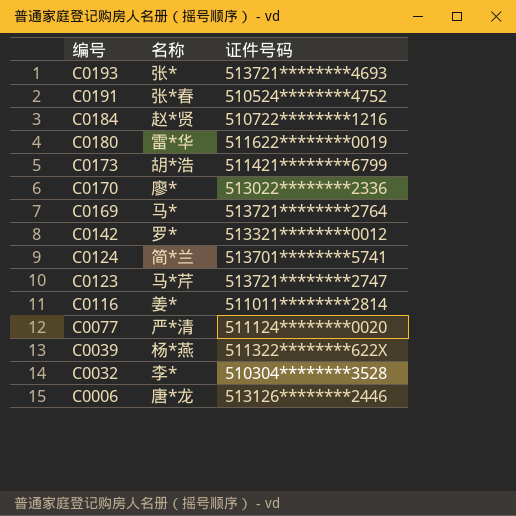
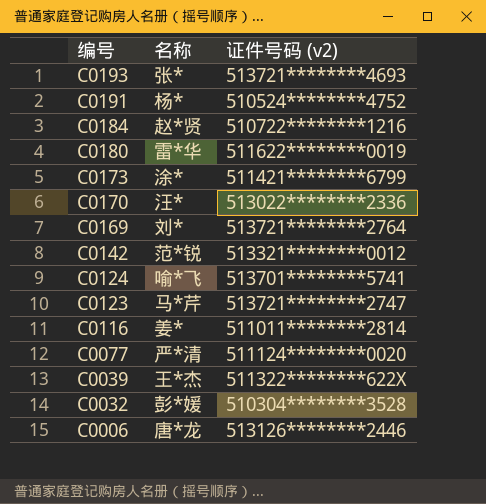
column name: 证件号码 -> 证件号码 (v2)
C0191 | 名称: 张*春 -> 杨*
C0173 | 名称: 胡*浩 -> 涂*
C0170 | 名称: 廖* -> 汪*
C0169 | 名称: 马* -> 刘*
C0142 | 名称: 罗* -> 范*锐
C0124 | 名称: 简*兰 -> 喻*飞
C0039 | 名称: 杨*燕 -> 王*杰
C0032 | 名称: 李* -> 彭*媛

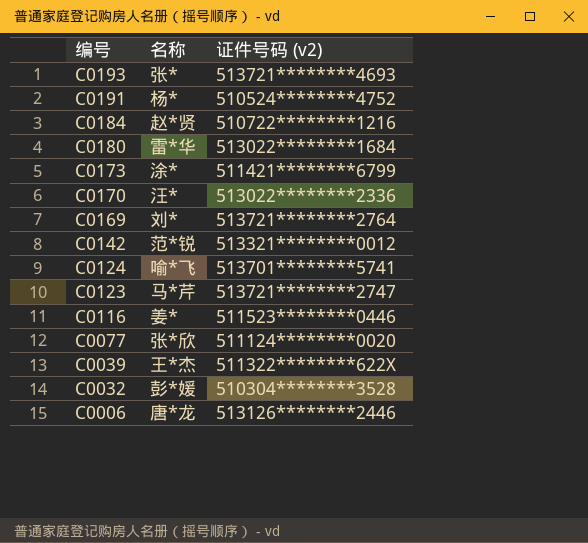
C0180 | 证件号码 (v2): 511622********0019 -> 513022********1684
C0116 | 证件号码 (v2): 511011********2814 -> 511523********0446
C0077 | 名称: 严*清 -> 张*欣

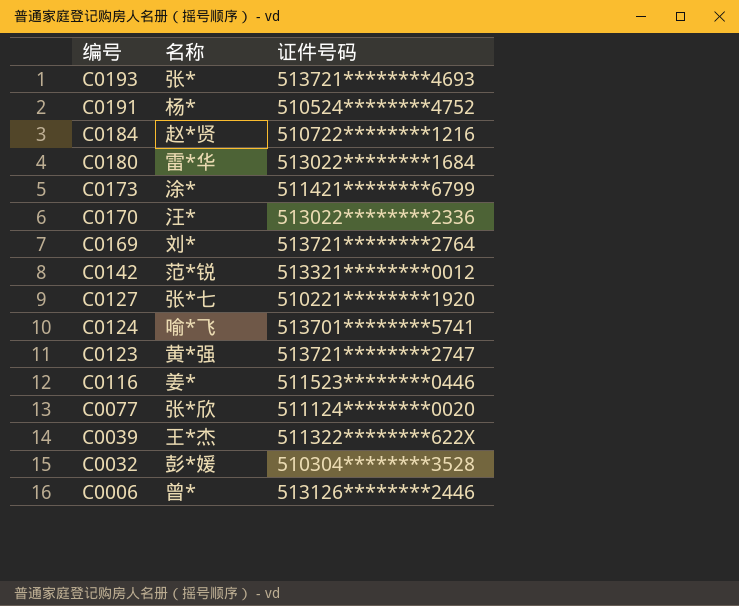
column name: 证件号码 (v2) -> 证件号码
row C0127: none -> 张*七 | 510221********1920
C0123 | 名称: 马*芹 -> 黄*强
C0006 | 名称: 唐*龙 -> 曾*

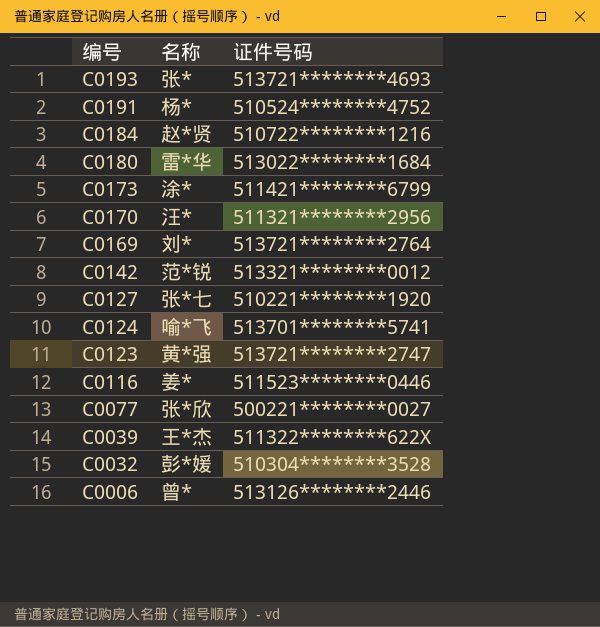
C0170 | 证件号码: 513022********2336 -> 511321********2956
C0077 | 证件号码: 511124********0020 -> 500221********0027

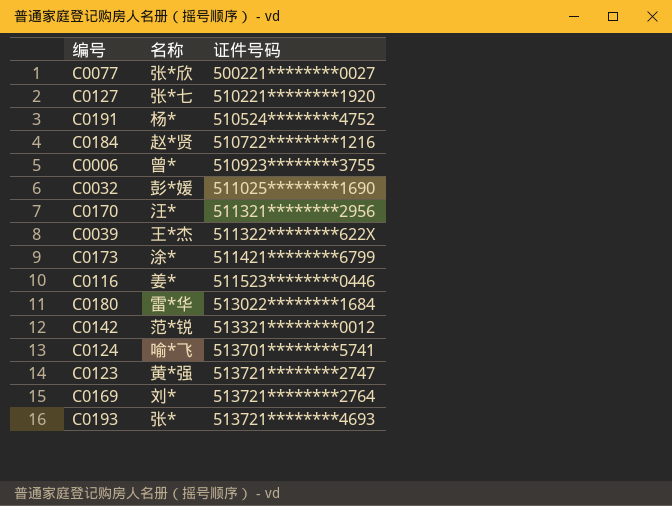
row order: 编号 descending -> 证件号码 ascending
C0006 | 证件号码: 513126********2446 -> 510923********3755
C0032 | 证件号码: 510304********3528 -> 511025********1690

